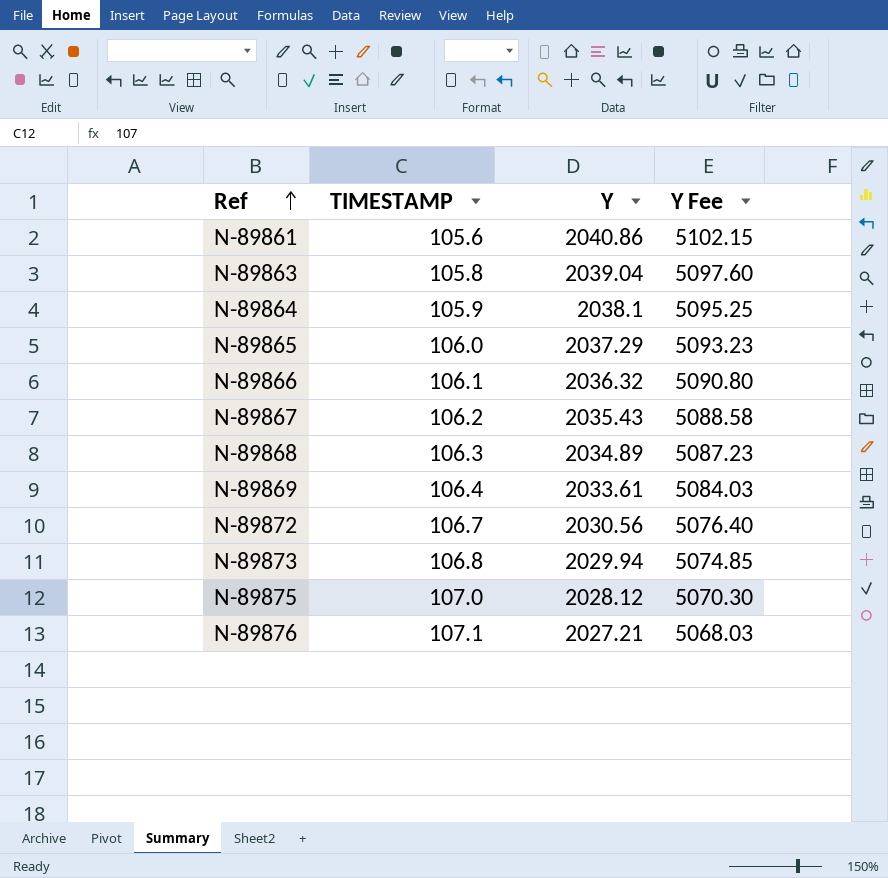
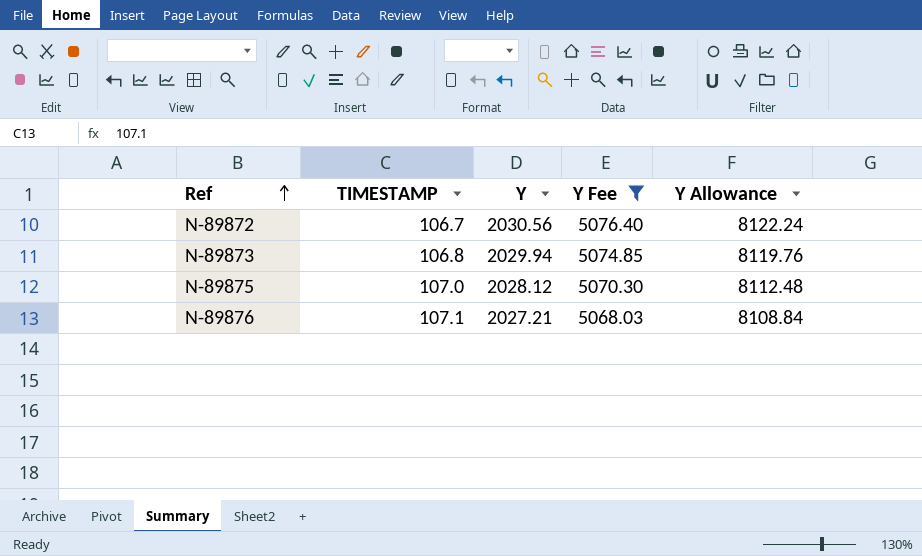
filter: none -> Y Fee <= 5076.40
column Y Allowance | formula: none -> [Y] * 4

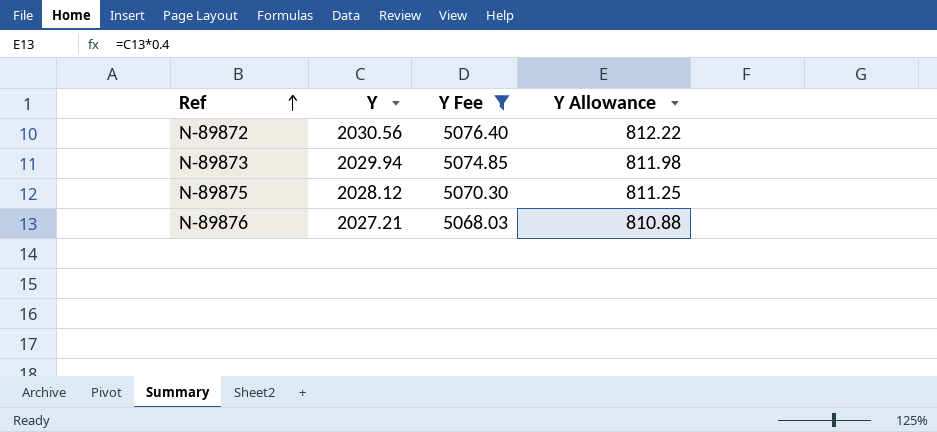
column TIMESTAMP | position: 2 -> none
column Y Allowance | formula: [Y] * 4 -> [Y] * 0.4

